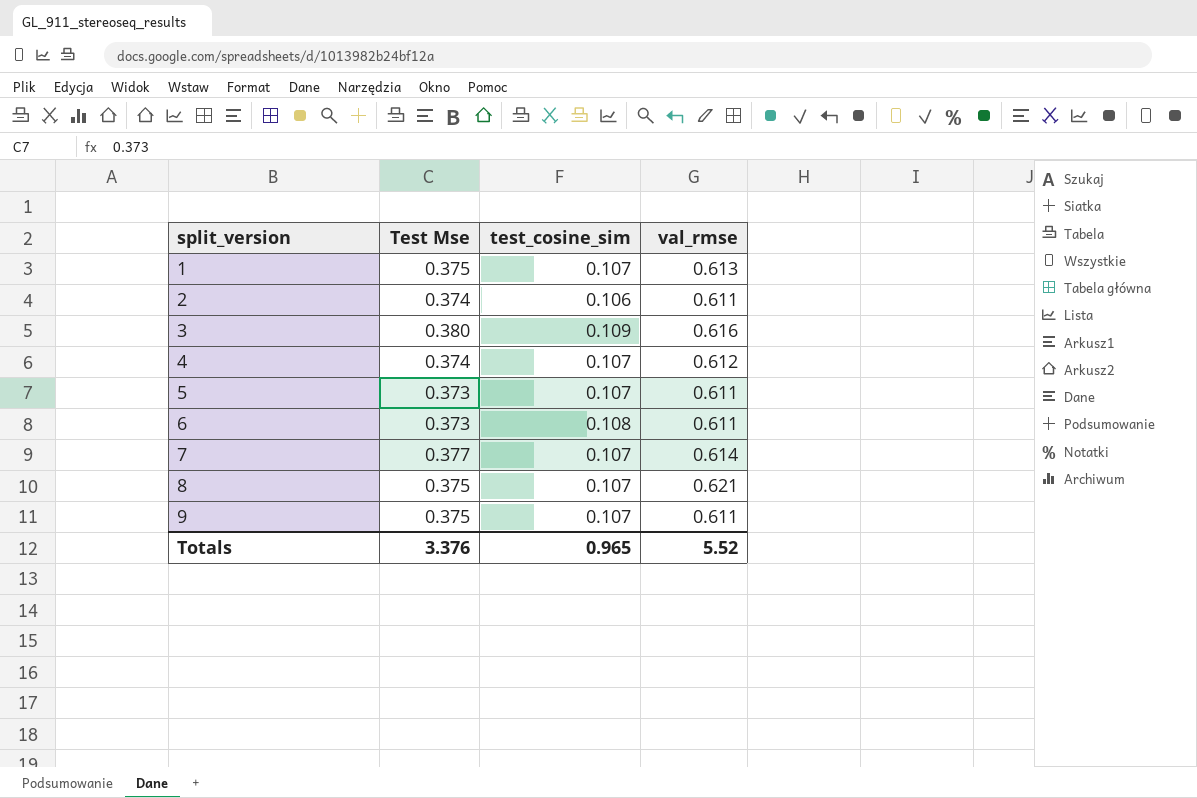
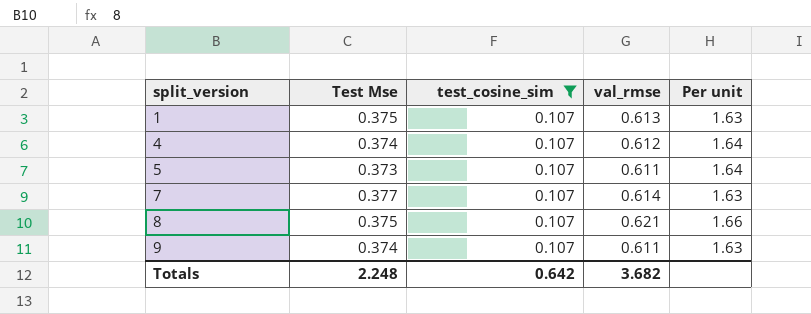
filter: none -> test_cosine_sim = 0.107
column Per unit | formula: none -> [val_rmse] / [Test Mse]
9 | Test Mse: 0.375 -> 0.374
Totals | Test Mse: 3.376 -> 2.248
Totals | test_cosine_sim: 0.965 -> 0.642
Totals | val_rmse: 5.52 -> 3.682

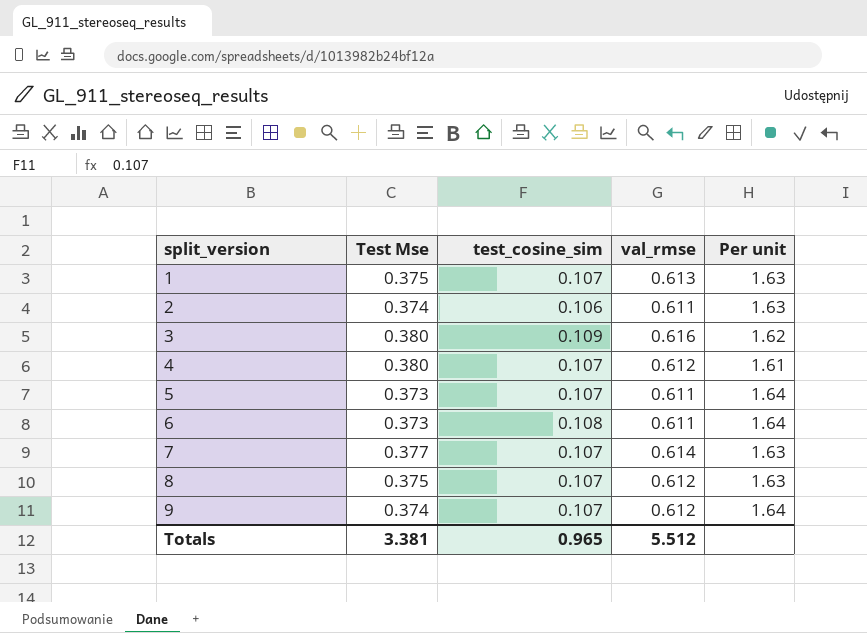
filter: test_cosine_sim = 0.107 -> none
4 | Test Mse: 0.374 -> 0.380
4 | Per unit: 1.64 -> 1.61
8 | val_rmse: 0.621 -> 0.612
8 | Per unit: 1.66 -> 1.63
9 | val_rmse: 0.611 -> 0.612
9 | Per unit: 1.63 -> 1.64
Totals | Test Mse: 2.248 -> 3.381
Totals | test_cosine_sim: 0.642 -> 0.965
Totals | val_rmse: 3.682 -> 5.512

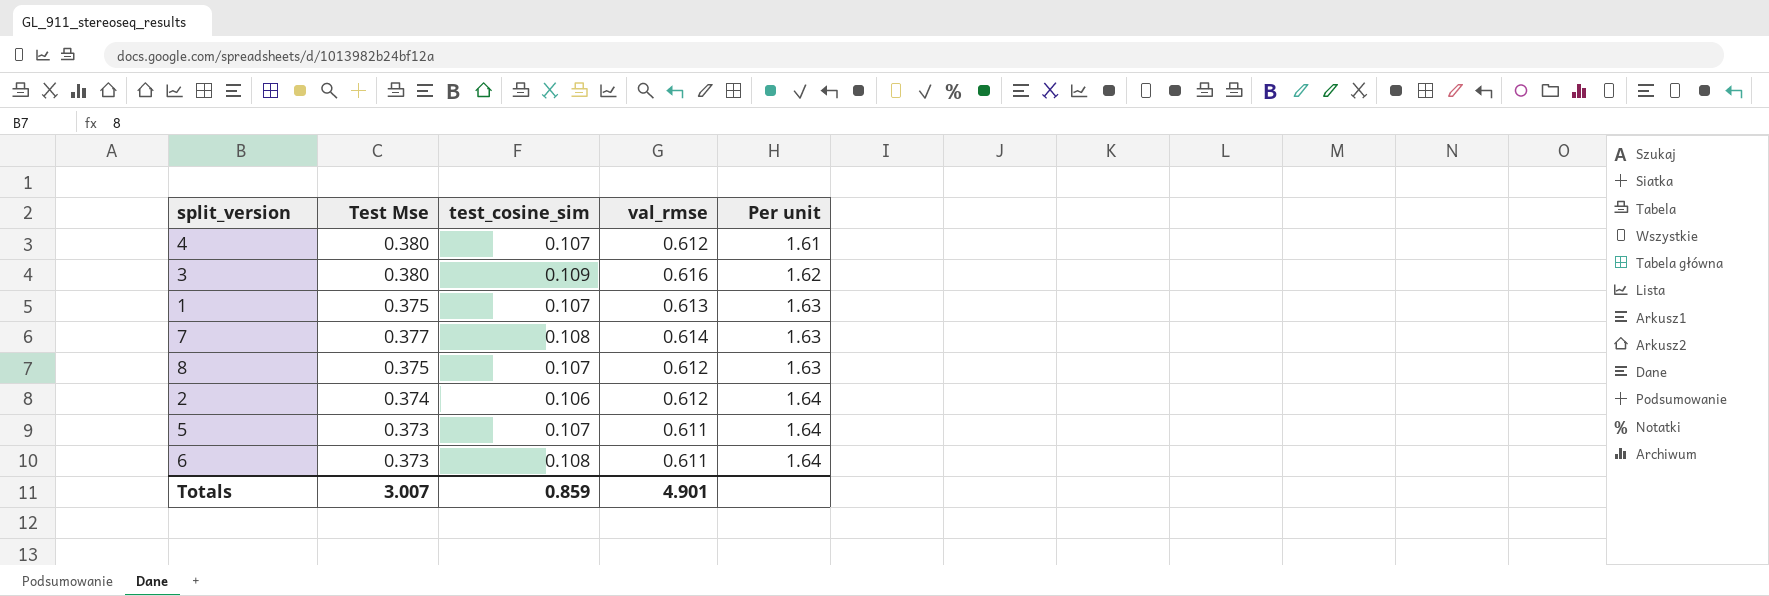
row order: split_version ascending -> Per unit ascending
row 9: 0.374 | 0.107 | 0.612 | 1.64 -> none
7 | test_cosine_sim: 0.107 -> 0.108
2 | val_rmse: 0.611 -> 0.612
2 | Per unit: 1.63 -> 1.64
Totals | Test Mse: 3.381 -> 3.007
Totals | test_cosine_sim: 0.965 -> 0.859
Totals | val_rmse: 5.512 -> 4.901

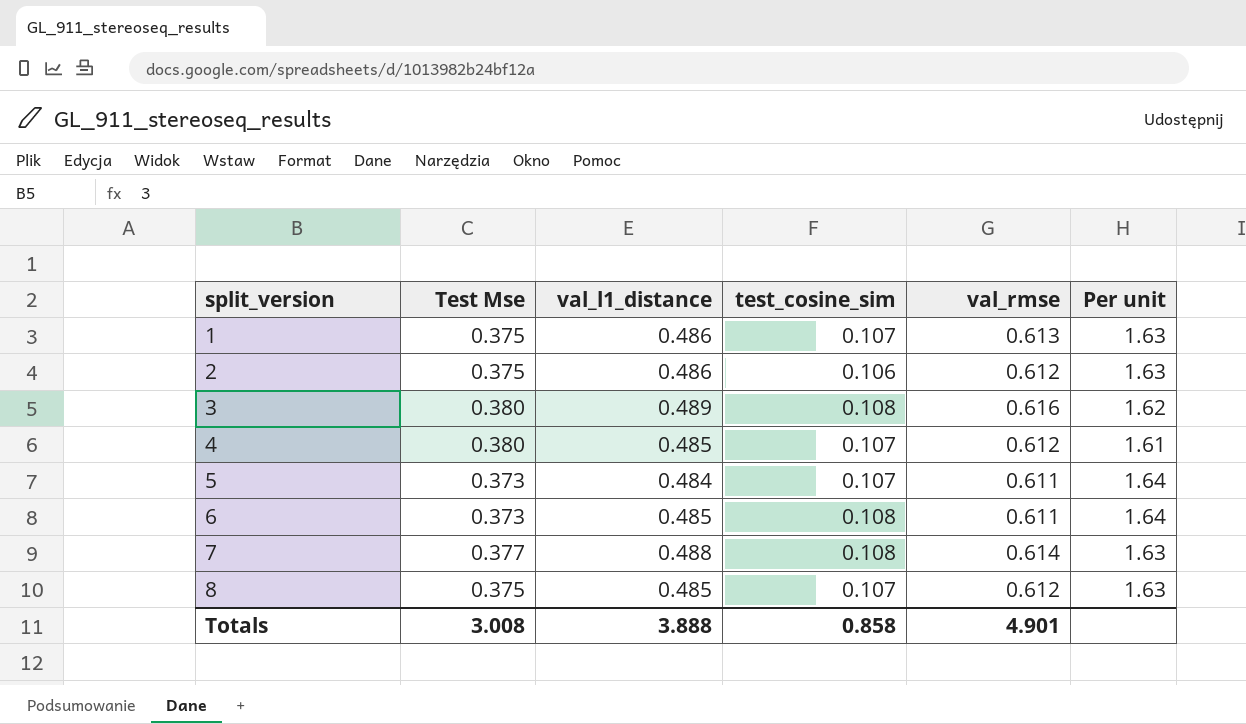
row order: Per unit ascending -> split_version ascending
column val_l1_distance | position: none -> 3
2 | Test Mse: 0.374 -> 0.375
2 | Per unit: 1.64 -> 1.63
3 | test_cosine_sim: 0.109 -> 0.108
Totals | Test Mse: 3.007 -> 3.008
Totals | test_cosine_sim: 0.859 -> 0.858

